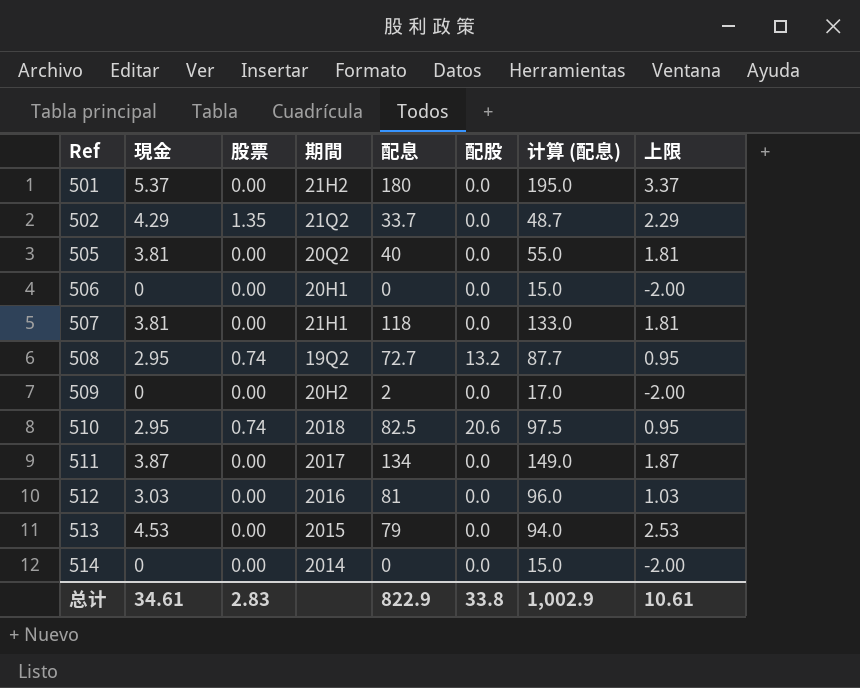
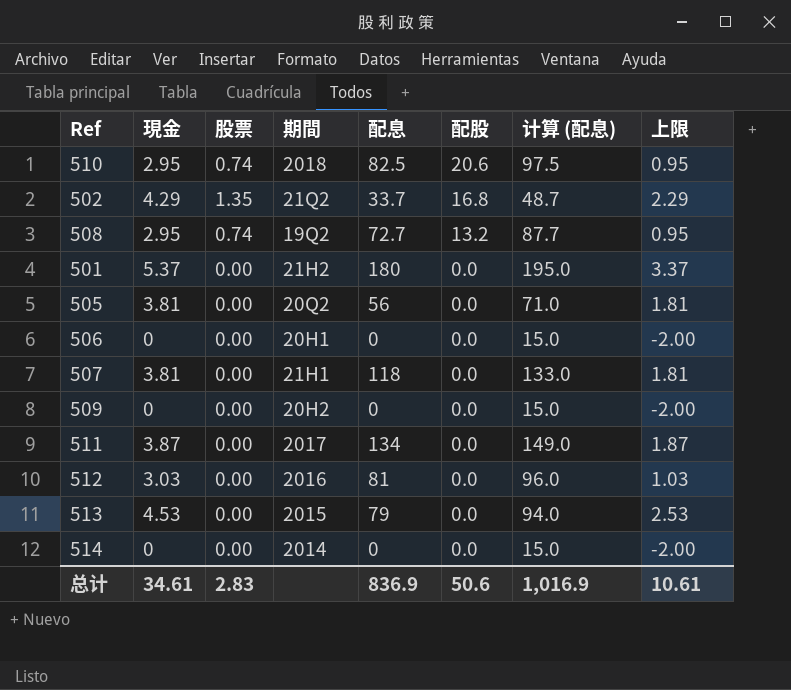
row order: Ref ascending -> 配股 descending
502 | 配股: 0.0 -> 16.8
505 | 配息: 40 -> 56
505 | 计算 (配息): 55.0 -> 71.0
509 | 配息: 2 -> 0
509 | 计算 (配息): 17.0 -> 15.0
总计 | 配息: 822.9 -> 836.9
总计 | 配股: 33.8 -> 50.6
总计 | 计算 (配息): 1,002.9 -> 1,016.9

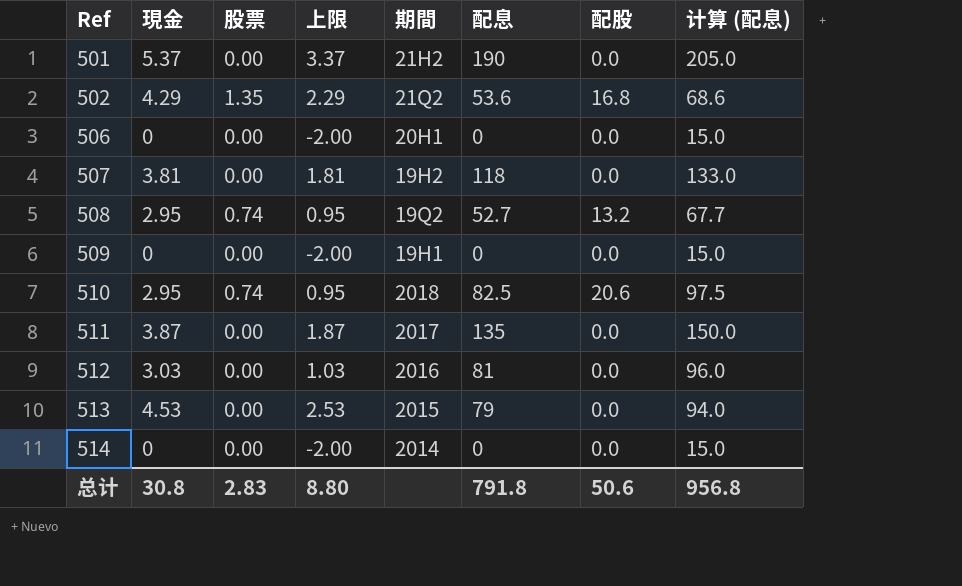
row order: 配股 descending -> Ref ascending
column 上限 | position: 8 -> 4
row 505: 3.81 | 0.00 | 20Q2 | 56 | 0.0 | 71.0 | 1.81 -> none
501 | 配息: 180 -> 190
501 | 计算 (配息): 195.0 -> 205.0
502 | 配息: 33.7 -> 53.6
502 | 计算 (配息): 48.7 -> 68.6
507 | 期間: 21H1 -> 19H2
508 | 配息: 72.7 -> 52.7
508 | 计算 (配息): 87.7 -> 67.7
509 | 期間: 20H2 -> 19H1
511 | 配息: 134 -> 135
511 | 计算 (配息): 149.0 -> 150.0
总计 | 現金: 34.61 -> 30.8
总计 | 上限: 10.61 -> 8.80
总计 | 配息: 836.9 -> 791.8
总计 | 计算 (配息): 1,016.9 -> 956.8

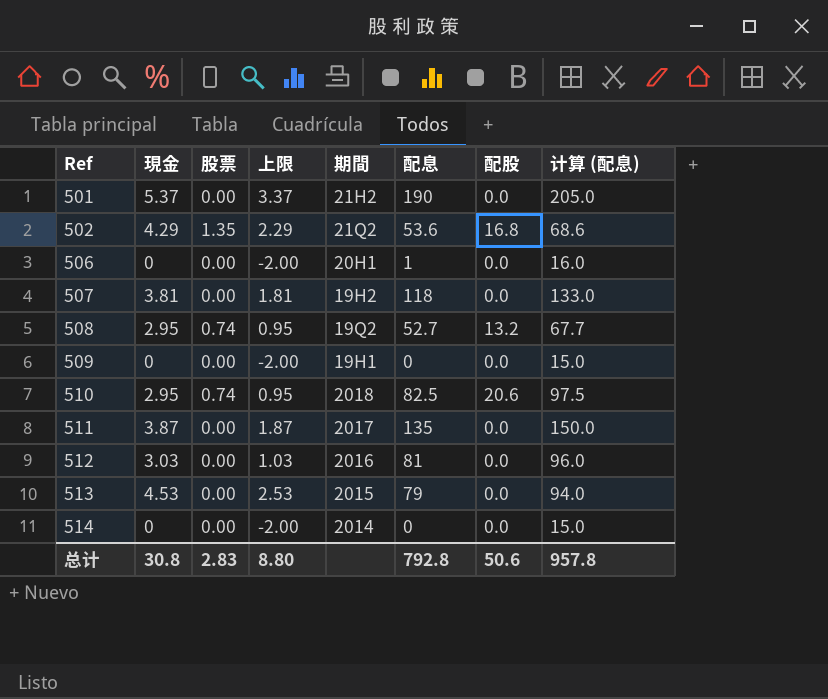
506 | 配息: 0 -> 1
506 | 计算 (配息): 15.0 -> 16.0
总计 | 配息: 791.8 -> 792.8
总计 | 计算 (配息): 956.8 -> 957.8

